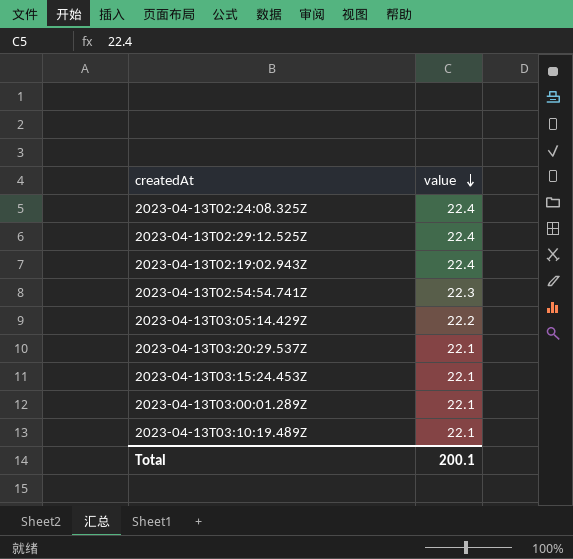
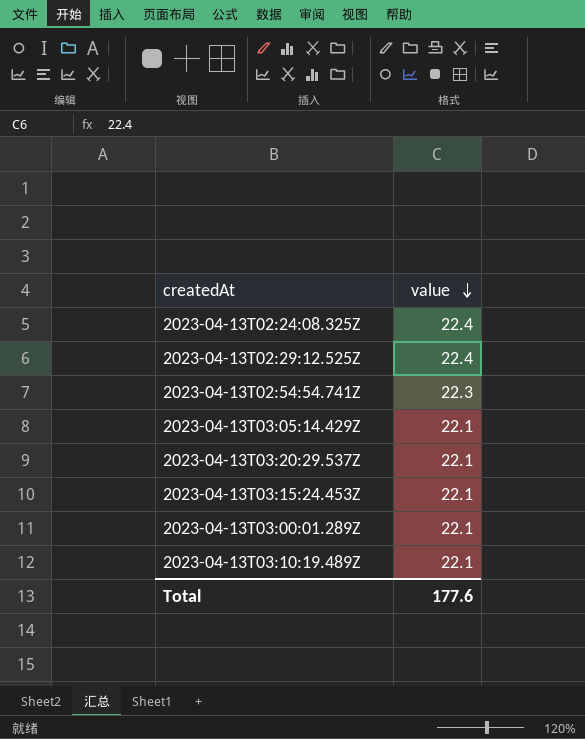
row 2023-04-13T02:19:02.943Z: 22.4 -> none
2023-04-13T03:05:14.429Z | value: 22.2 -> 22.1
Total | value: 200.1 -> 177.6

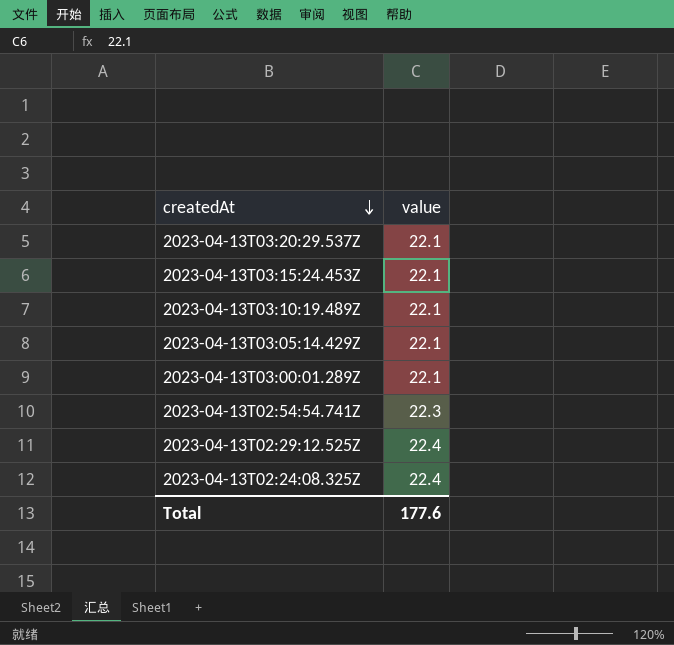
row order: value descending -> createdAt descending

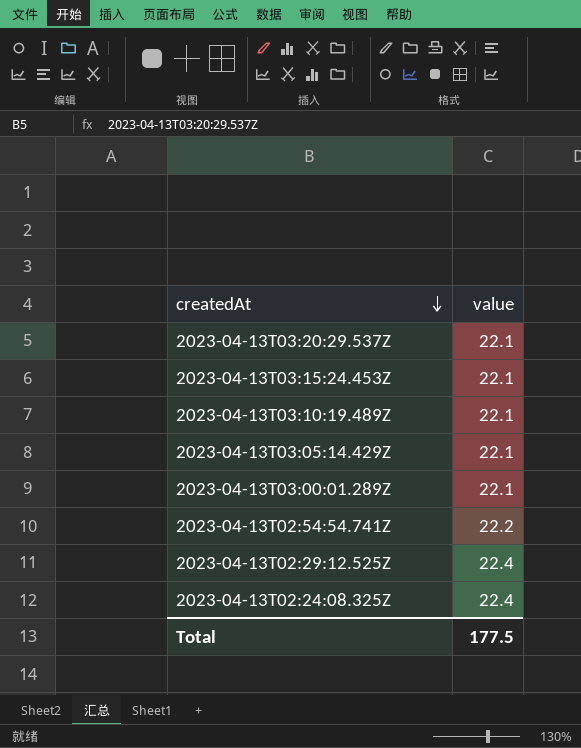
2023-04-13T02:54:54.741Z | value: 22.3 -> 22.2
Total | value: 177.6 -> 177.5

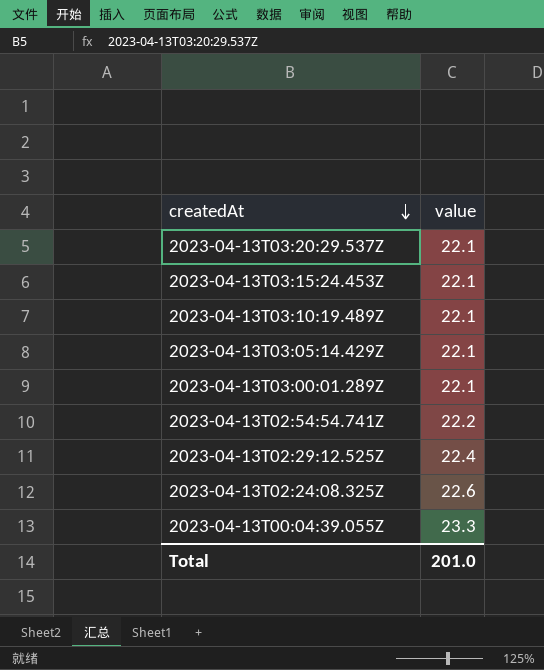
2023-04-13T02:24:08.325Z | value: 22.4 -> 22.6
row 2023-04-13T00:04:39.055Z: none -> 23.3
Total | value: 177.5 -> 201.0

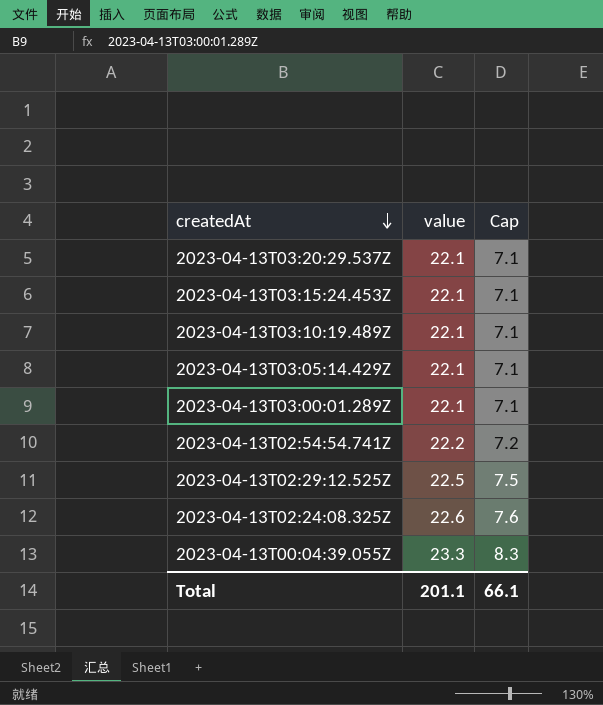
column Cap | formula: none -> [value] - 15
2023-04-13T02:29:12.525Z | value: 22.4 -> 22.5
Total | value: 201.0 -> 201.1

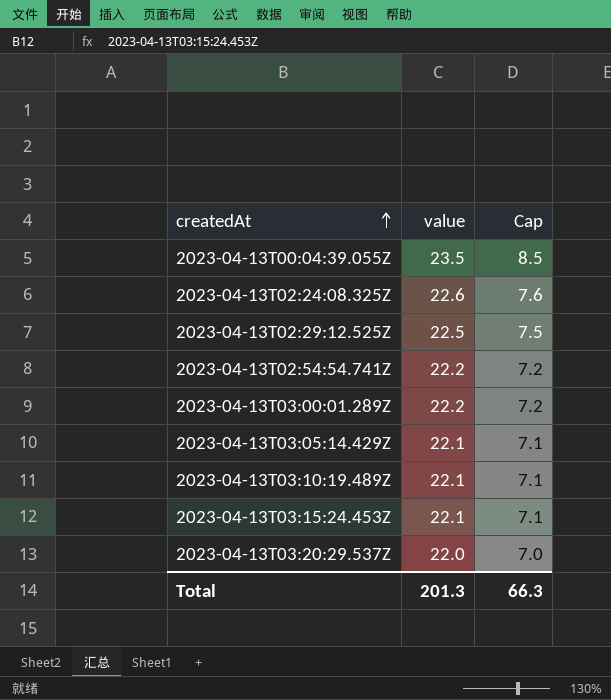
row order: createdAt descending -> createdAt ascending
2023-04-13T00:04:39.055Z | value: 23.3 -> 23.5
2023-04-13T00:04:39.055Z | Cap: 8.3 -> 8.5
2023-04-13T03:00:01.289Z | value: 22.1 -> 22.2
2023-04-13T03:00:01.289Z | Cap: 7.1 -> 7.2
2023-04-13T03:20:29.537Z | value: 22.1 -> 22.0
2023-04-13T03:20:29.537Z | Cap: 7.1 -> 7.0
Total | value: 201.1 -> 201.3
Total | Cap: 66.1 -> 66.3

